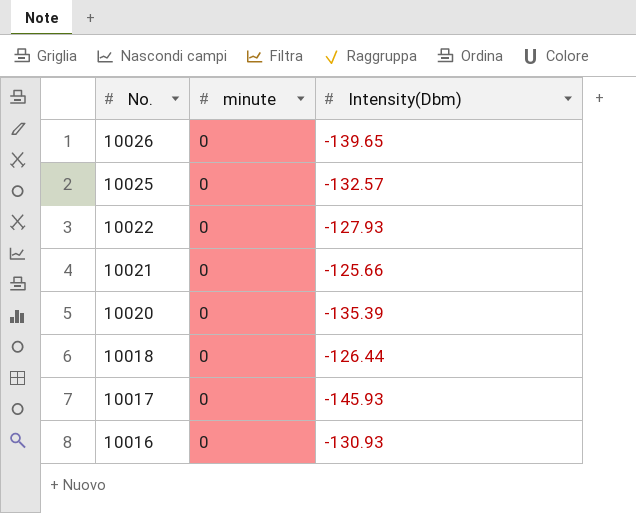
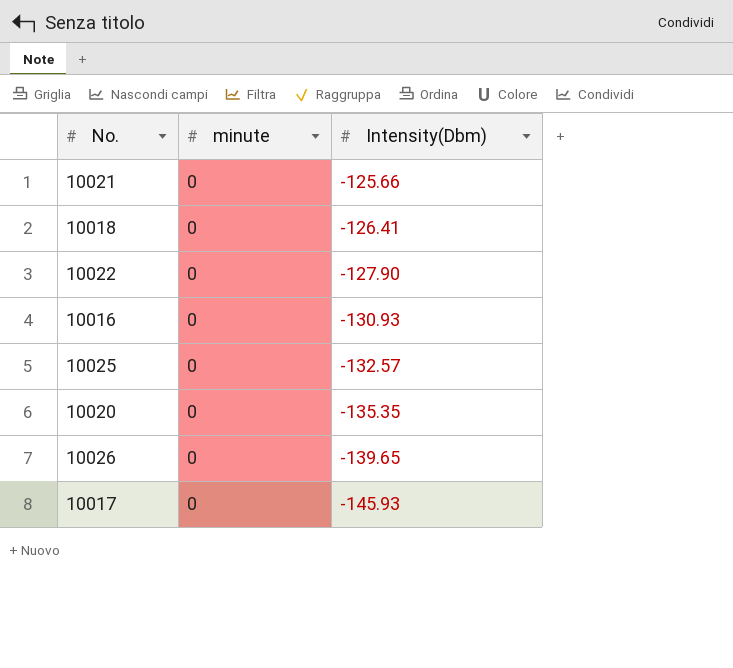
row order: No. descending -> Intensity(Dbm) descending
10018 | Intensity(Dbm): -126.44 -> -126.41
10022 | Intensity(Dbm): -127.93 -> -127.90
10020 | Intensity(Dbm): -135.39 -> -135.35

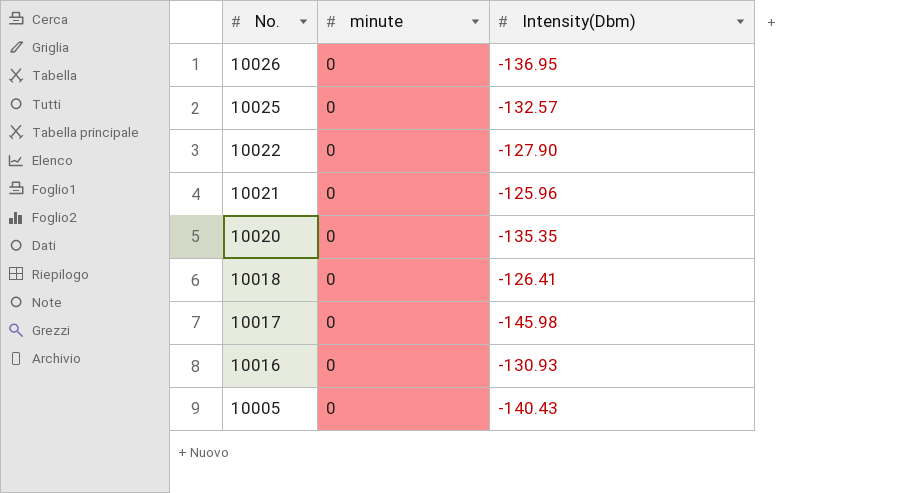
row order: Intensity(Dbm) descending -> No. descending
10026 | Intensity(Dbm): -139.65 -> -136.95
10021 | Intensity(Dbm): -125.66 -> -125.96
10017 | Intensity(Dbm): -145.93 -> -145.98
row 10005: none -> 0 | -140.43

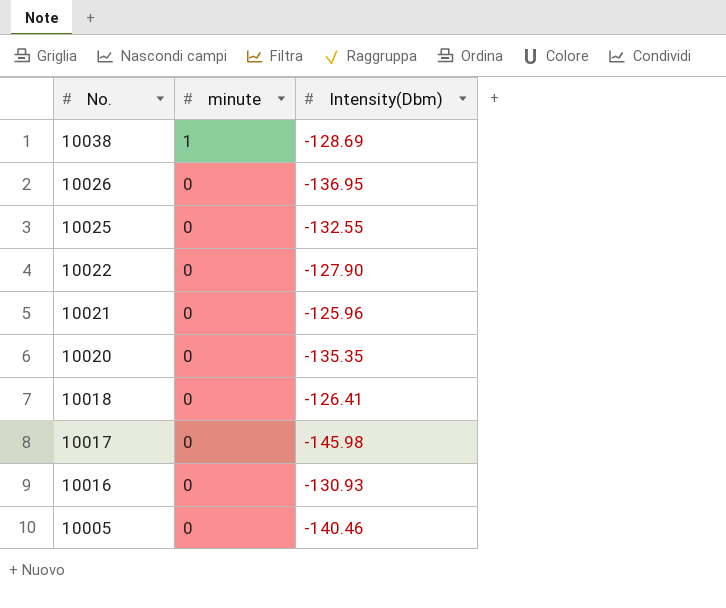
row 10038: none -> 1 | -128.69
10025 | Intensity(Dbm): -132.57 -> -132.55
10005 | Intensity(Dbm): -140.43 -> -140.46

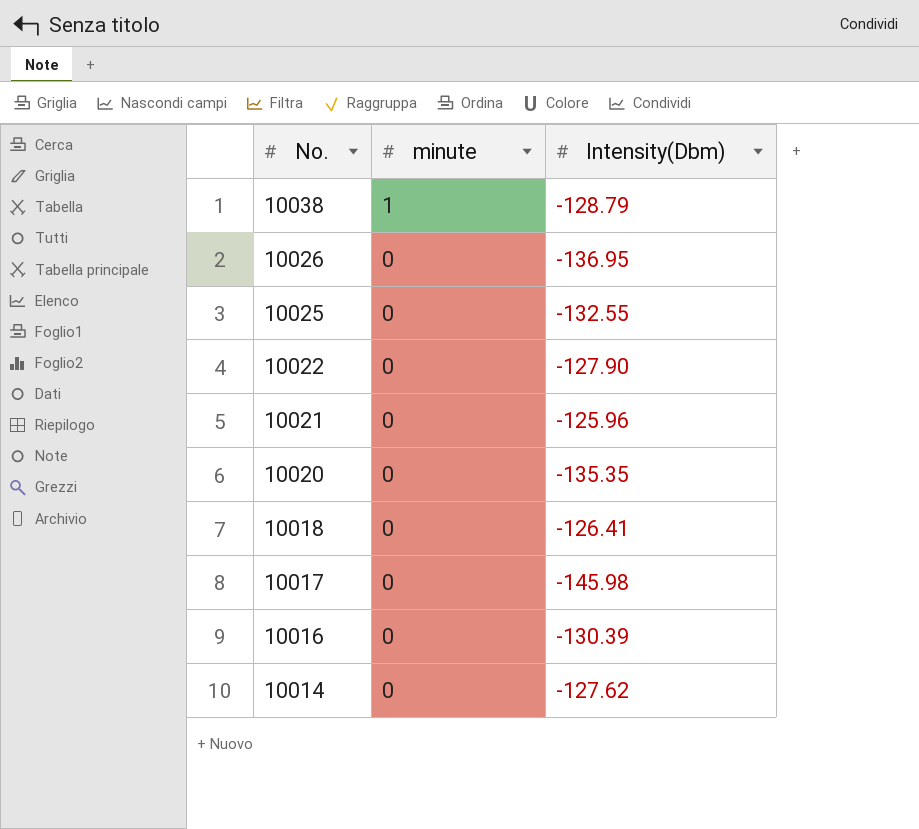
row 10005: 0 | -140.46 -> none
10038 | Intensity(Dbm): -128.69 -> -128.79
10016 | Intensity(Dbm): -130.93 -> -130.39
row 10014: none -> 0 | -127.62

